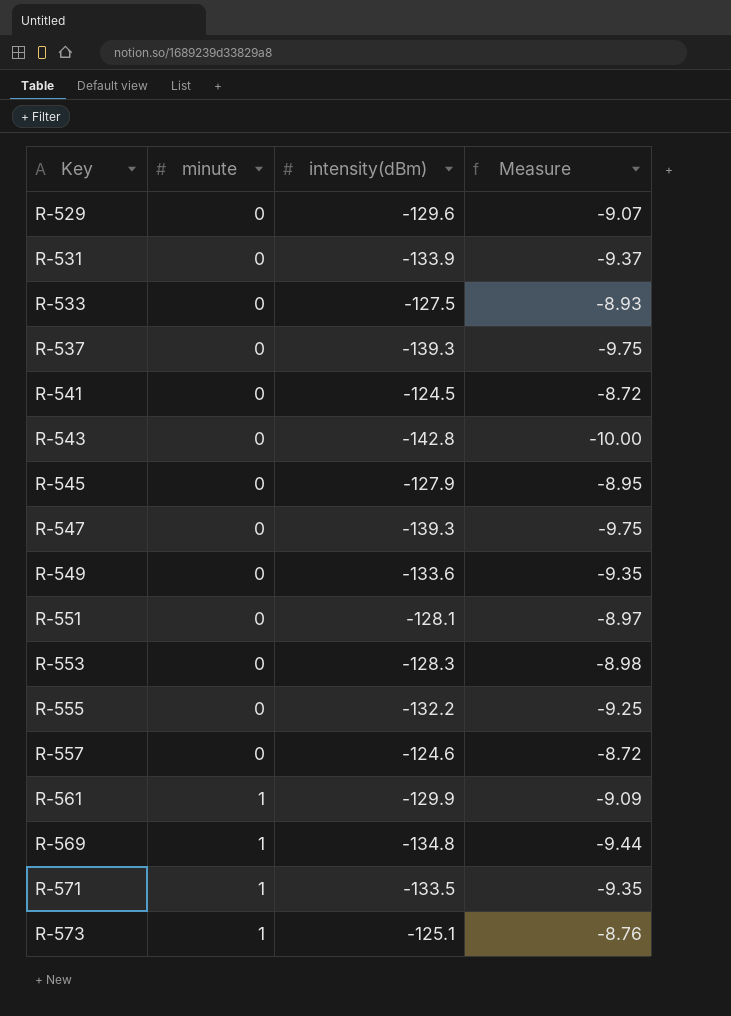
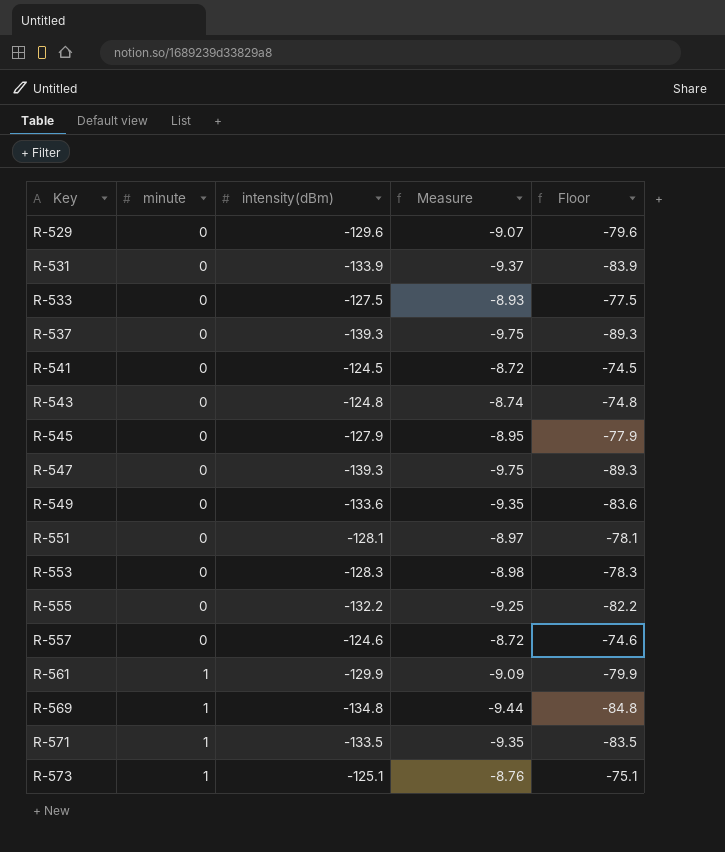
column Floor | formula: none -> [intensity(dBm)] + 50
R-543 | intensity(dBm): -142.8 -> -124.8
R-543 | Measure: -10.00 -> -8.74

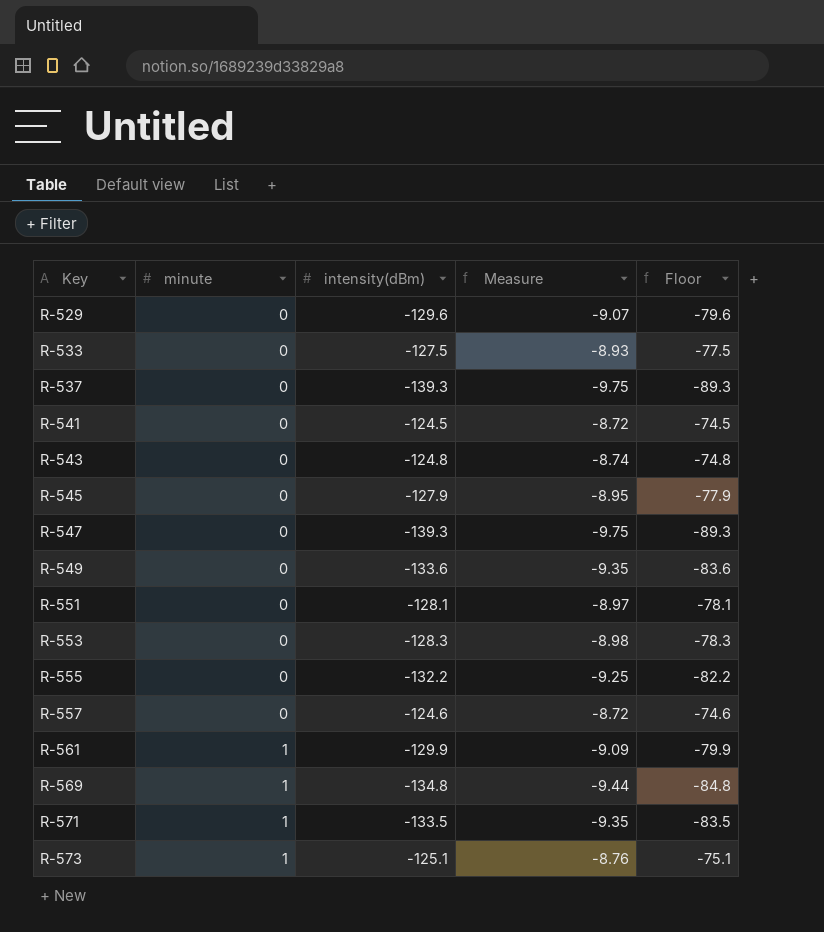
row R-531: 0 | -133.9 | -9.37 | -83.9 -> none

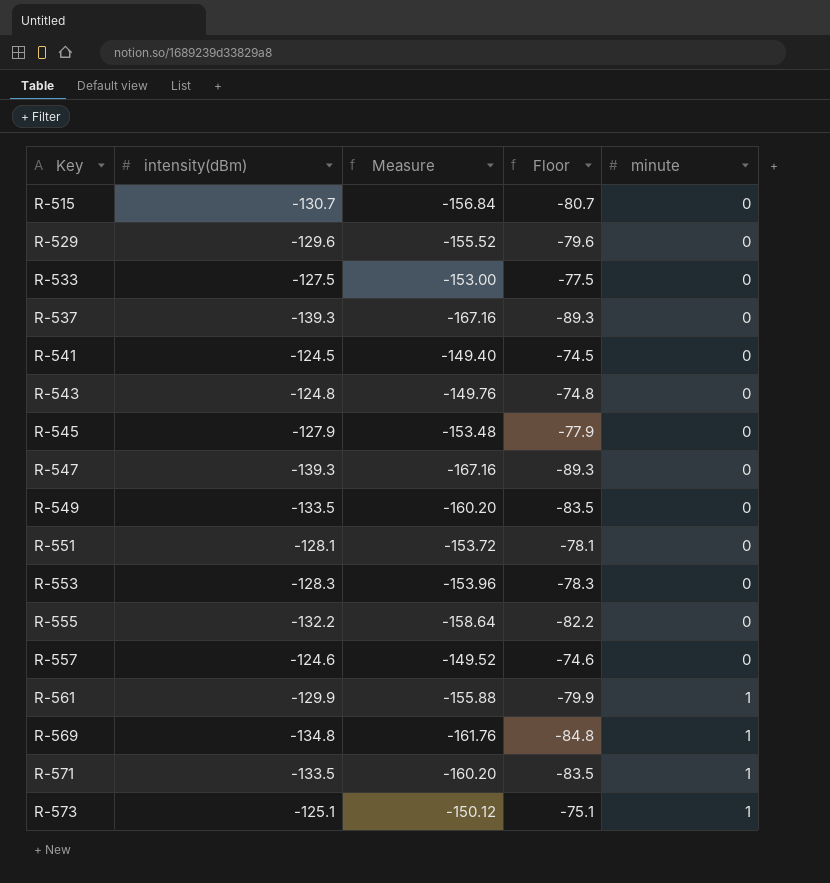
column Measure | formula: [intensity(dBm)] * 0.07 -> [intensity(dBm)] * 1.2
column minute | position: 2 -> 5
row R-515: none -> -130.7 | -156.84 | -80.7 | 0
R-549 | intensity(dBm): -133.6 -> -133.5
R-549 | Floor: -83.6 -> -83.5

